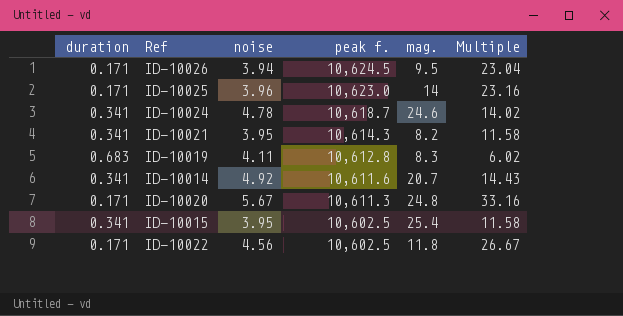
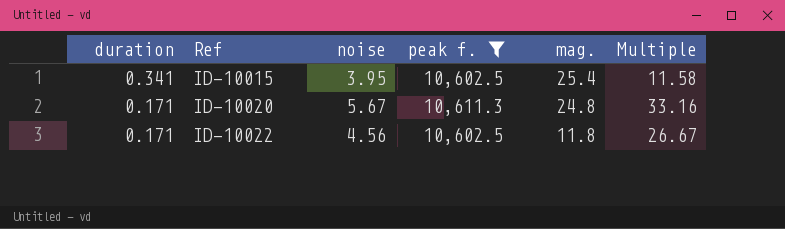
filter: none -> peak f. <= 10,611.3
row order: peak f. descending -> duration descending

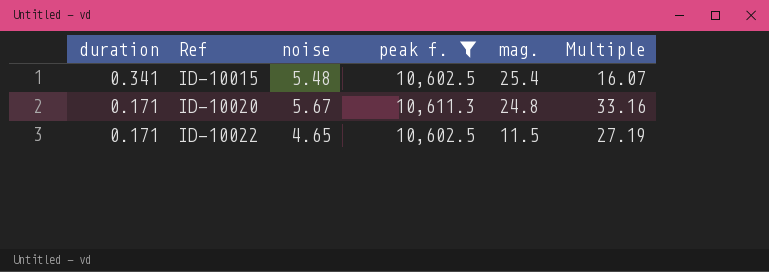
ID-10015 | noise: 3.95 -> 5.48
ID-10015 | Multiple: 11.58 -> 16.07
ID-10022 | noise: 4.56 -> 4.65
ID-10022 | mag.: 11.8 -> 11.5
ID-10022 | Multiple: 26.67 -> 27.19

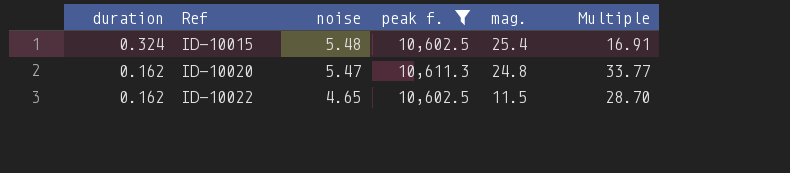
ID-10015 | duration: 0.341 -> 0.324
ID-10015 | Multiple: 16.07 -> 16.91
ID-10020 | duration: 0.171 -> 0.162
ID-10020 | noise: 5.67 -> 5.47
ID-10020 | Multiple: 33.16 -> 33.77
ID-10022 | duration: 0.171 -> 0.162
ID-10022 | Multiple: 27.19 -> 28.70

